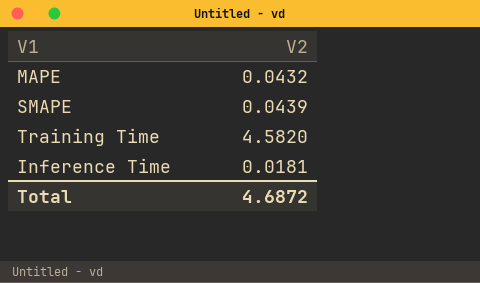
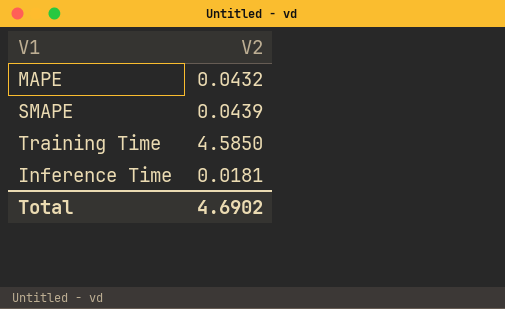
Training Time | V2: 4.5820 -> 4.5850
Total | V2: 4.6872 -> 4.6902

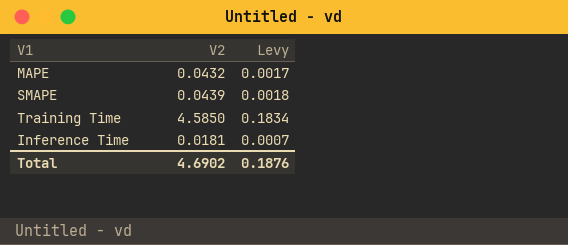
column Levy | formula: none -> [V2] * 0.04

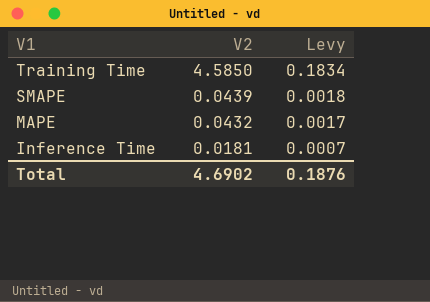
row order: none -> V1 descending

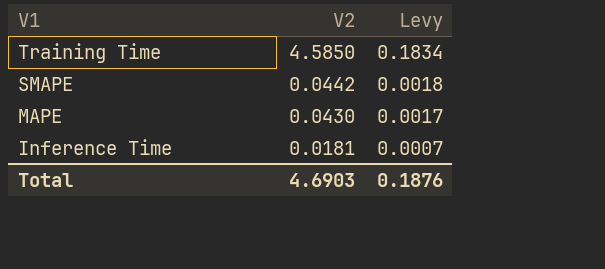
SMAPE | V2: 0.0439 -> 0.0442
MAPE | V2: 0.0432 -> 0.0430
Total | V2: 4.6902 -> 4.6903

